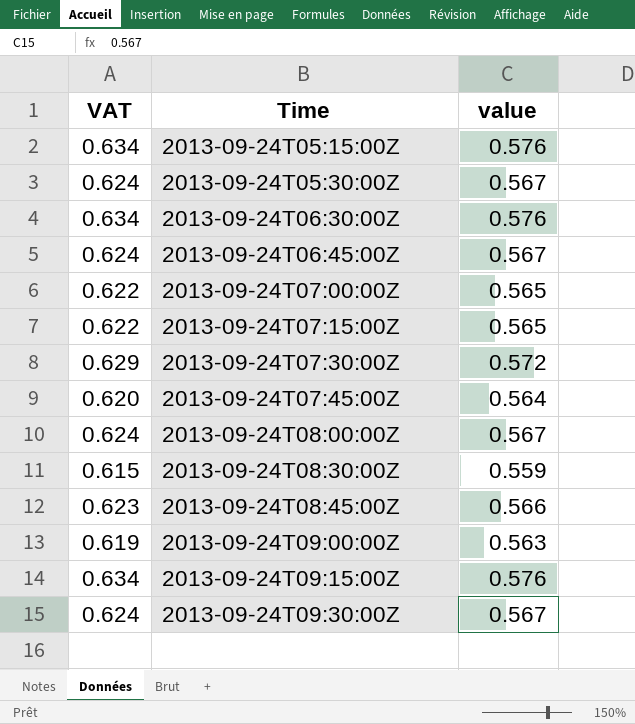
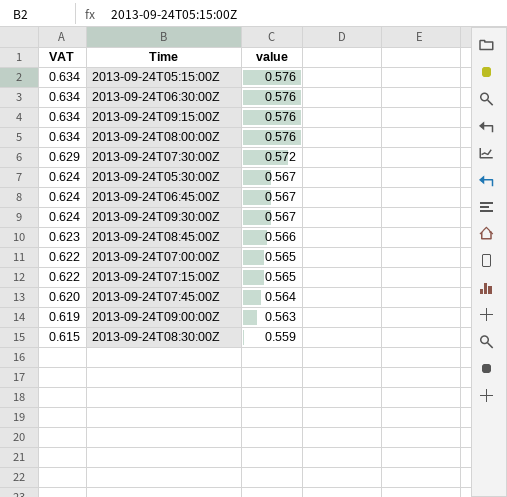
row order: Time ascending -> VAT descending
2013-09-24T08:00:00Z | VAT: 0.624 -> 0.634
2013-09-24T08:00:00Z | value: 0.567 -> 0.576

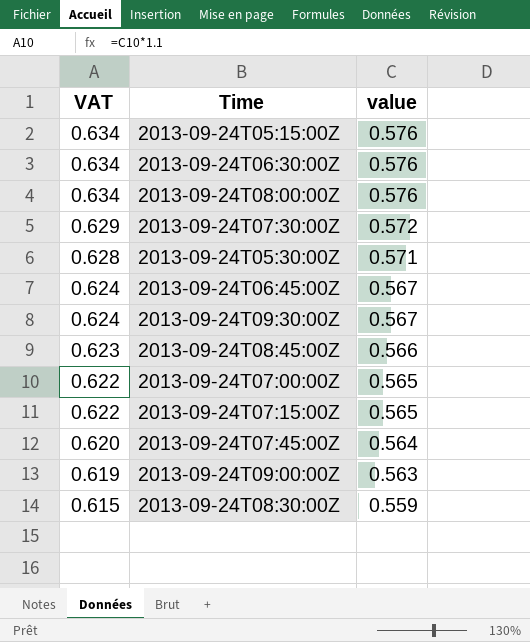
row 2013-09-24T09:15:00Z: 0.634 | 0.576 -> none
2013-09-24T05:30:00Z | VAT: 0.624 -> 0.628
2013-09-24T05:30:00Z | value: 0.567 -> 0.571

